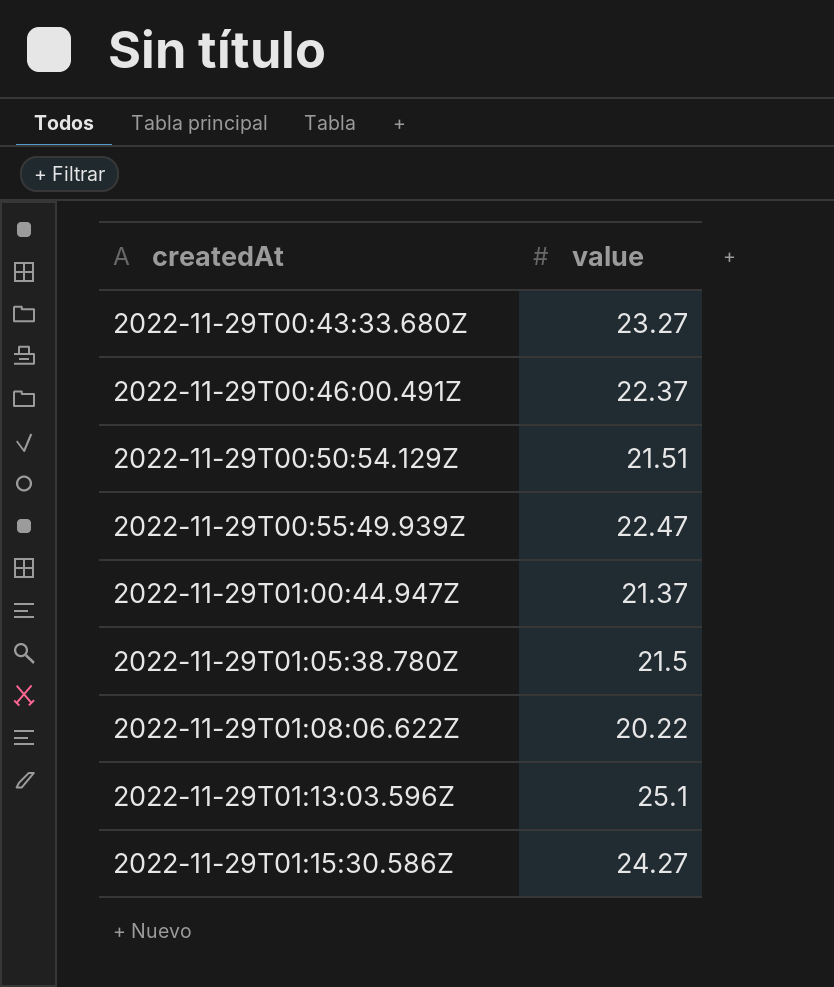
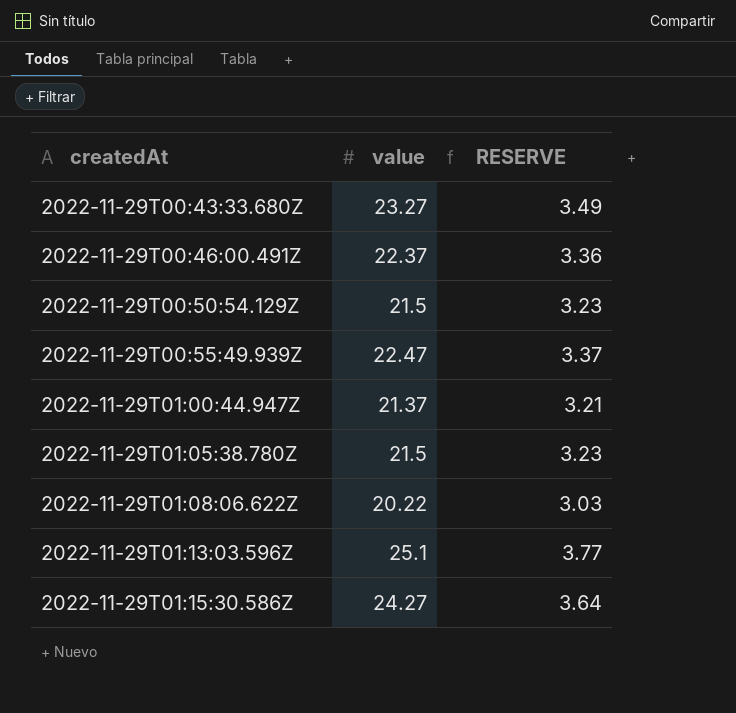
column RESERVE | formula: none -> [value] * 0.15
2022-11-29T00:50:54.129Z | value: 21.51 -> 21.5

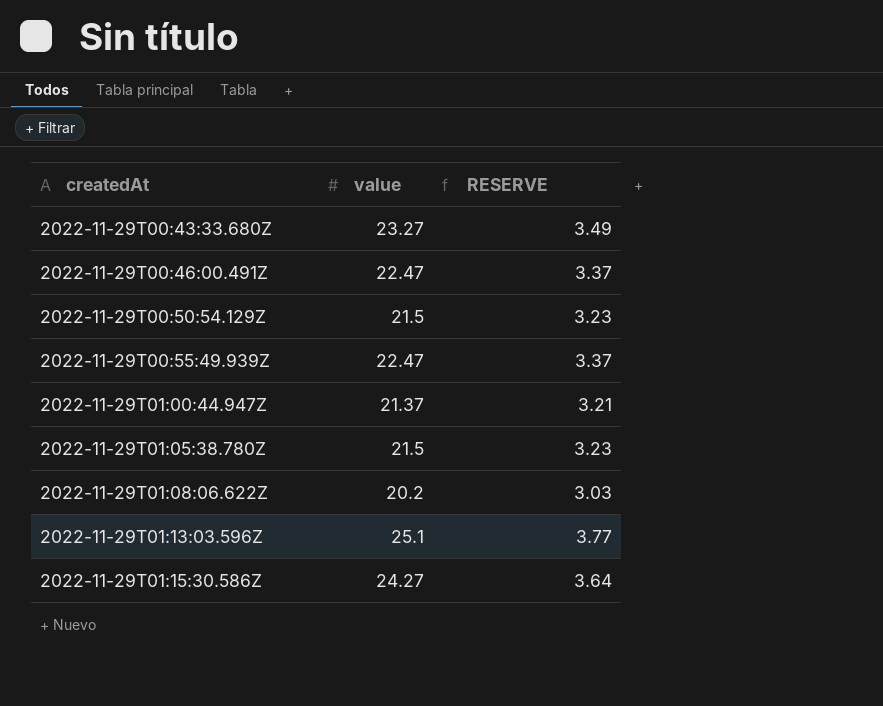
2022-11-29T00:46:00.491Z | value: 22.37 -> 22.47
2022-11-29T00:46:00.491Z | RESERVE: 3.36 -> 3.37
2022-11-29T01:08:06.622Z | value: 20.22 -> 20.2

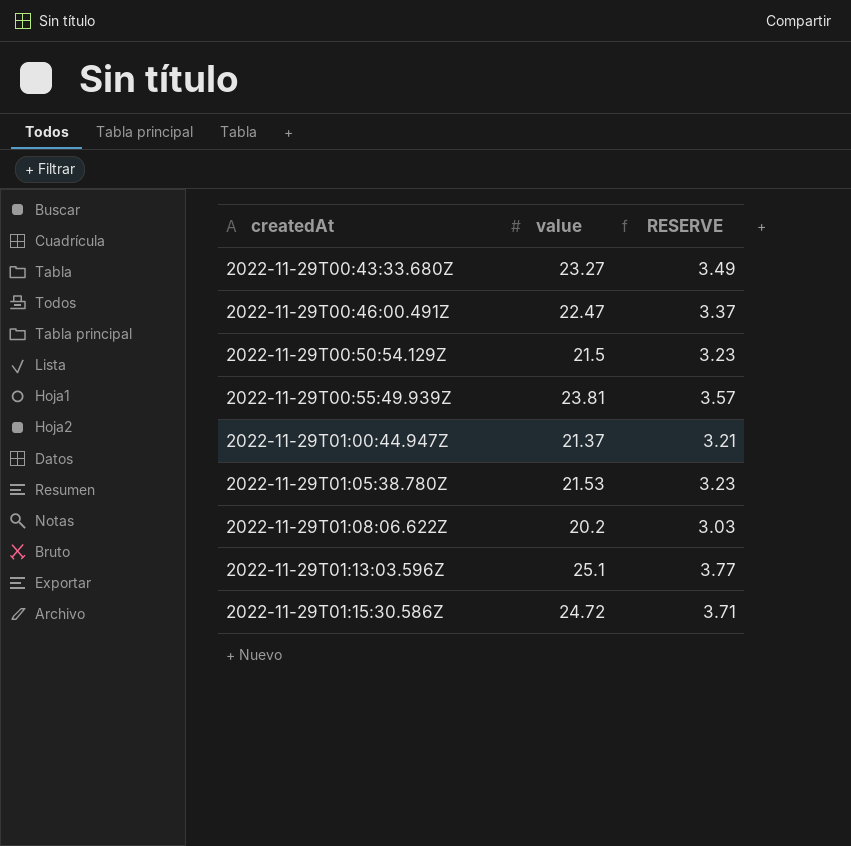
2022-11-29T00:55:49.939Z | value: 22.47 -> 23.81
2022-11-29T00:55:49.939Z | RESERVE: 3.37 -> 3.57
2022-11-29T01:05:38.780Z | value: 21.5 -> 21.53
2022-11-29T01:15:30.586Z | value: 24.27 -> 24.72
2022-11-29T01:15:30.586Z | RESERVE: 3.64 -> 3.71

